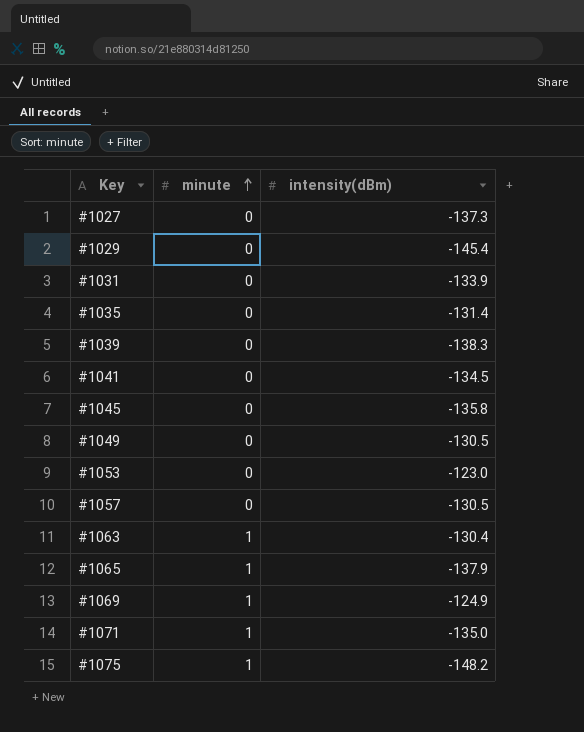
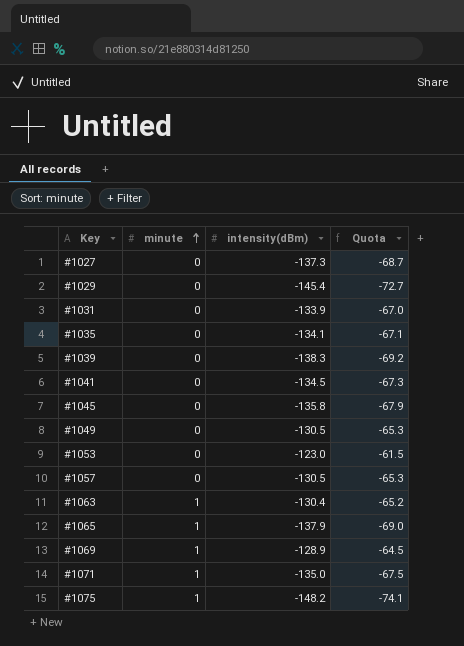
column Quota | formula: none -> [intensity(dBm)] * 0.5
#1035 | intensity(dBm): -131.4 -> -134.1
#1069 | intensity(dBm): -124.9 -> -128.9

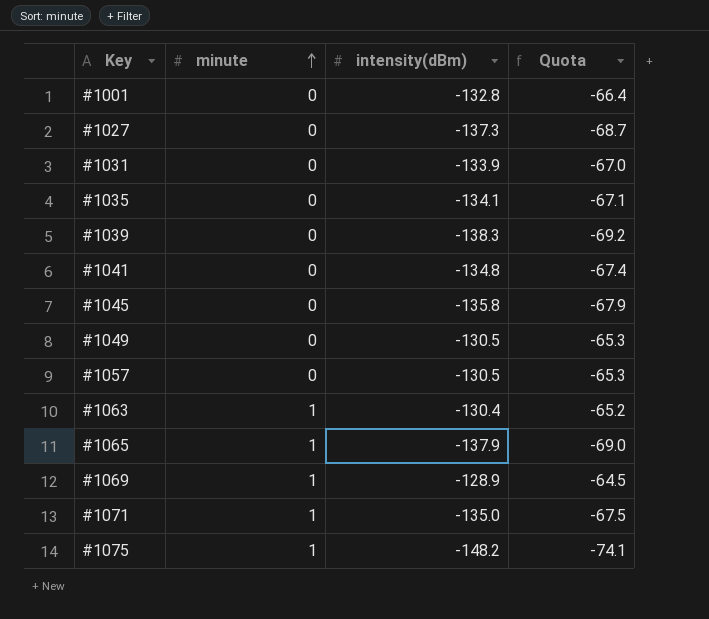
row #1029: 0 | -145.4 | -72.7 -> none
row #1053: 0 | -123.0 | -61.5 -> none
row #1001: none -> 0 | -132.8 | -66.4
#1041 | intensity(dBm): -134.5 -> -134.8
#1041 | Quota: -67.3 -> -67.4

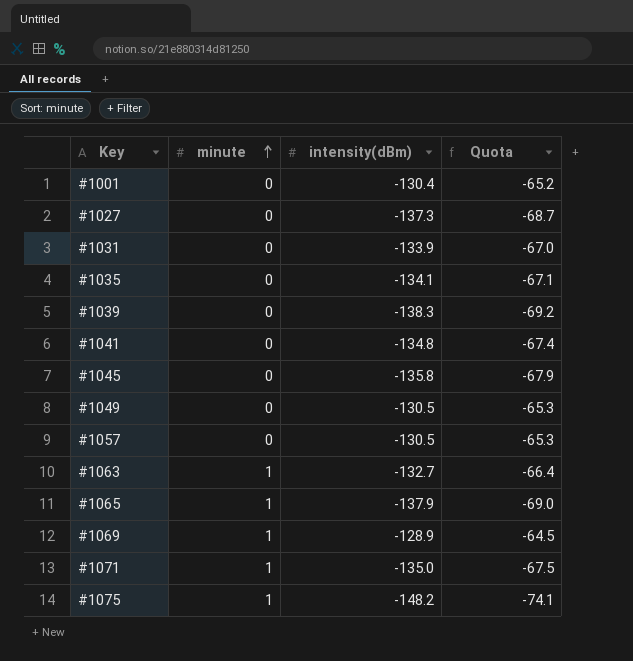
#1001 | intensity(dBm): -132.8 -> -130.4
#1001 | Quota: -66.4 -> -65.2
#1063 | intensity(dBm): -130.4 -> -132.7
#1063 | Quota: -65.2 -> -66.4

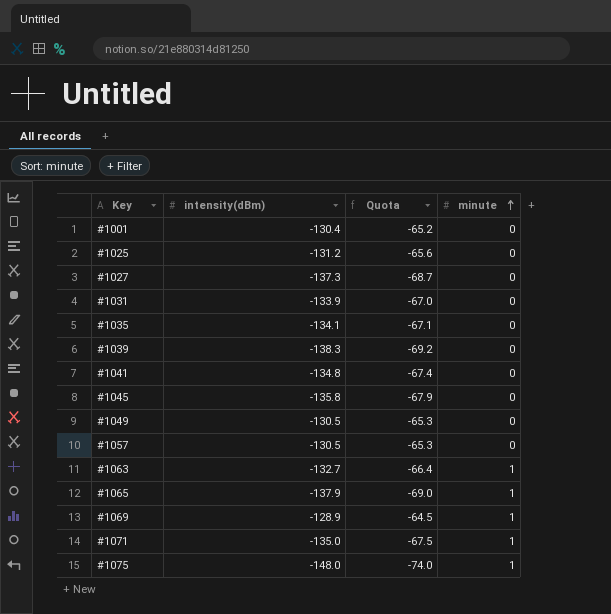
column minute | position: 2 -> 4
row #1025: none -> -131.2 | -65.6 | 0
#1075 | intensity(dBm): -148.2 -> -148.0
#1075 | Quota: -74.1 -> -74.0

